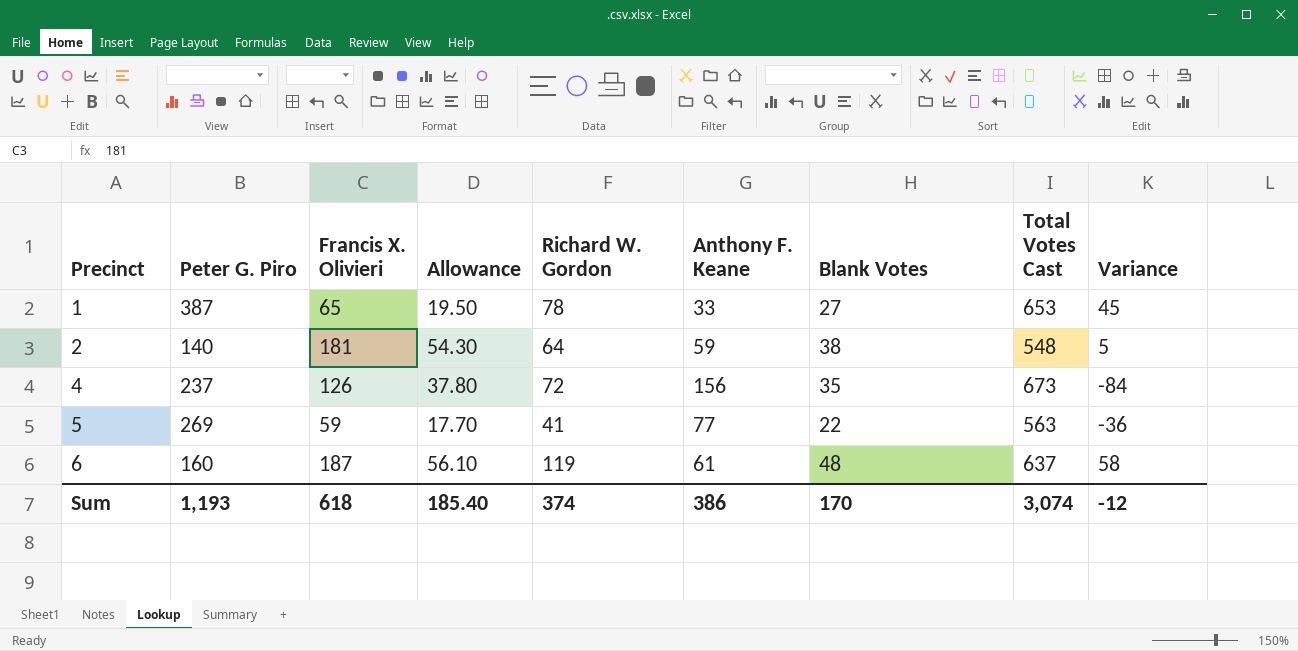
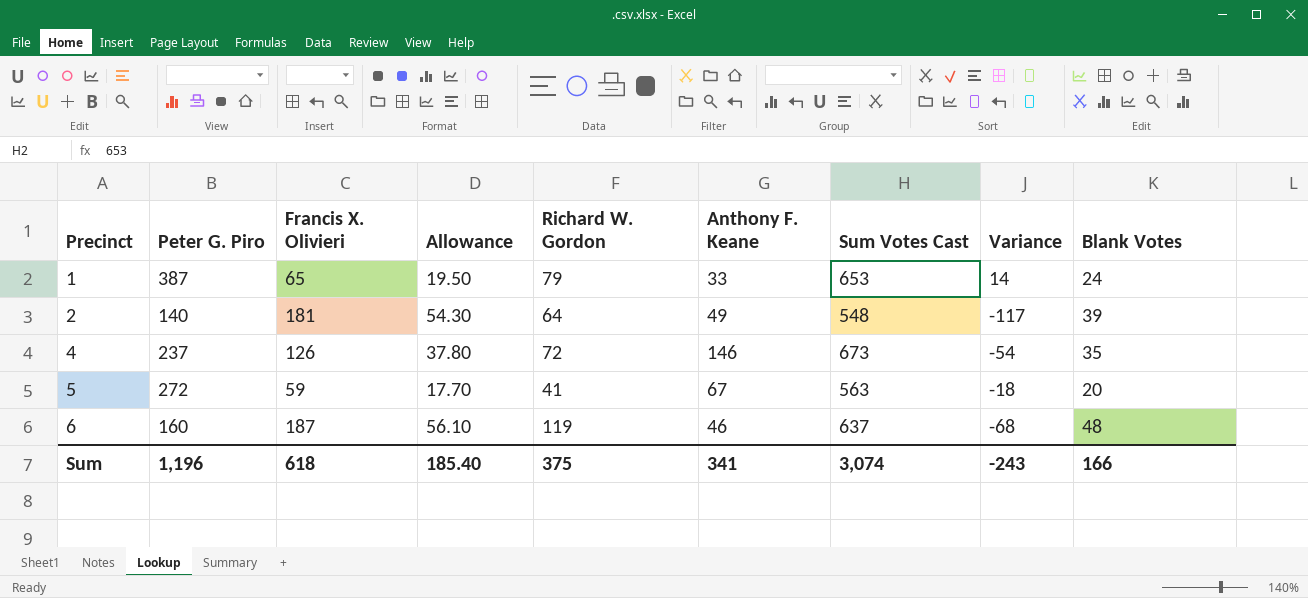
column name: Total Votes Cast -> Sum Votes Cast
column Variance | formula: [Richard W. Gordon] - [Anthony F. Keane] -> [Richard W. Gordon] - [Francis X. Olivieri]
column Blank Votes | position: 7 -> 9
1 | Richard W. Gordon: 78 -> 79
1 | Blank Votes: 27 -> 24
2 | Anthony F. Keane: 59 -> 49
2 | Blank Votes: 38 -> 39
4 | Anthony F. Keane: 156 -> 146
5 | Peter G. Piro: 269 -> 272
5 | Anthony F. Keane: 77 -> 67
5 | Blank Votes: 22 -> 20
6 | Anthony F. Keane: 61 -> 46
Sum | Peter G. Piro: 1,193 -> 1,196
Sum | Richard W. Gordon: 374 -> 375
Sum | Anthony F. Keane: 386 -> 341
Sum | Variance: -12 -> -243
Sum | Blank Votes: 170 -> 166

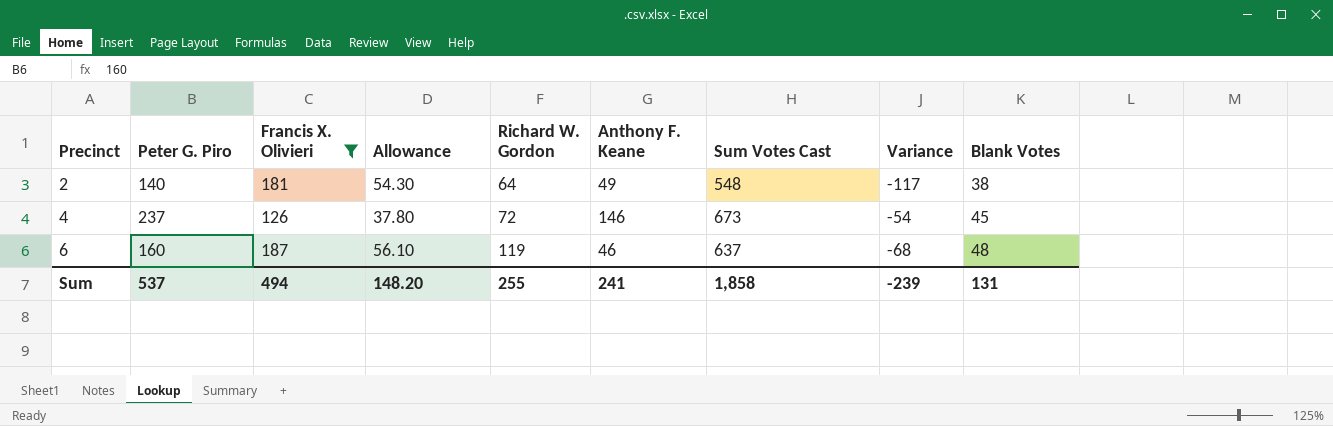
filter: none -> Francis X. Olivieri >= 126
2 | Blank Votes: 39 -> 38
4 | Blank Votes: 35 -> 45
Sum | Peter G. Piro: 1,196 -> 537
Sum | Francis X. Olivieri: 618 -> 494
Sum | Allowance: 185.40 -> 148.20
Sum | Richard W. Gordon: 375 -> 255
Sum | Anthony F. Keane: 341 -> 241
Sum | Sum Votes Cast: 3,074 -> 1,858
Sum | Variance: -243 -> -239
Sum | Blank Votes: 166 -> 131

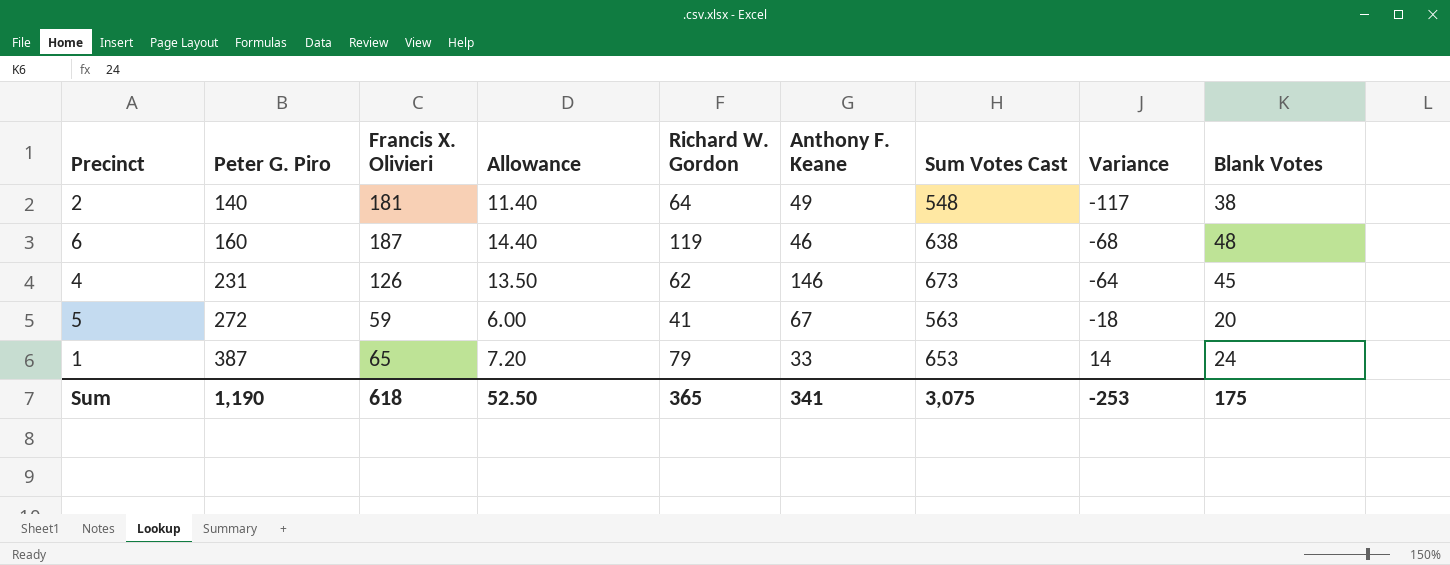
filter: Francis X. Olivieri >= 126 -> none
row order: Precinct ascending -> Peter G. Piro ascending
column Allowance | formula: [Francis X. Olivieri] * 0.3 -> [Blank Votes] * 0.3
6 | Sum Votes Cast: 637 -> 638
4 | Peter G. Piro: 237 -> 231
4 | Richard W. Gordon: 72 -> 62
4 | Variance: -54 -> -64
Sum | Peter G. Piro: 537 -> 1,190
Sum | Francis X. Olivieri: 494 -> 618
Sum | Allowance: 148.20 -> 52.50
Sum | Richard W. Gordon: 255 -> 365
Sum | Anthony F. Keane: 241 -> 341
Sum | Sum Votes Cast: 1,858 -> 3,075
Sum | Variance: -239 -> -253
Sum | Blank Votes: 131 -> 175

